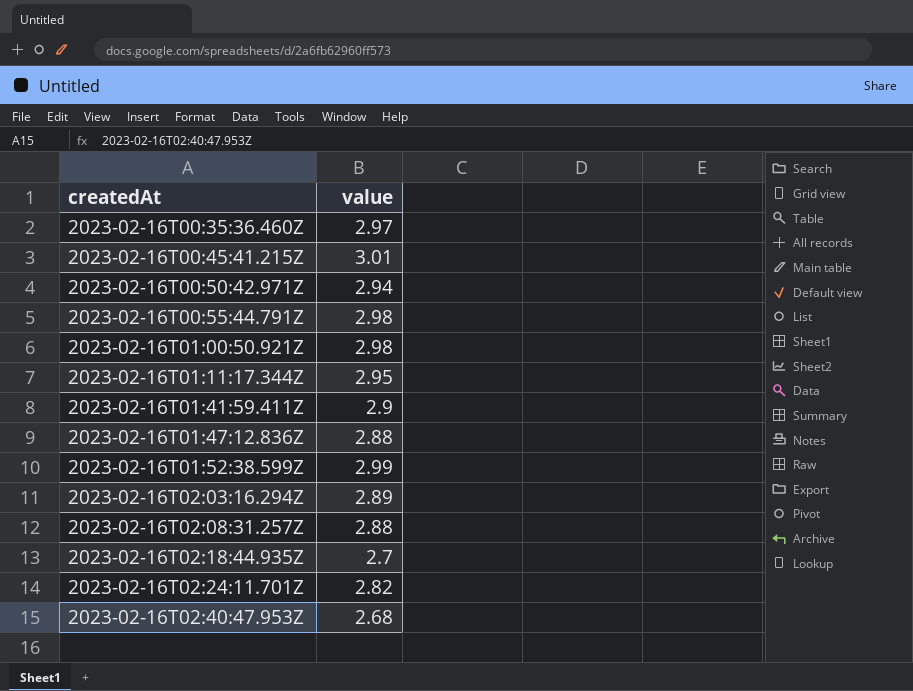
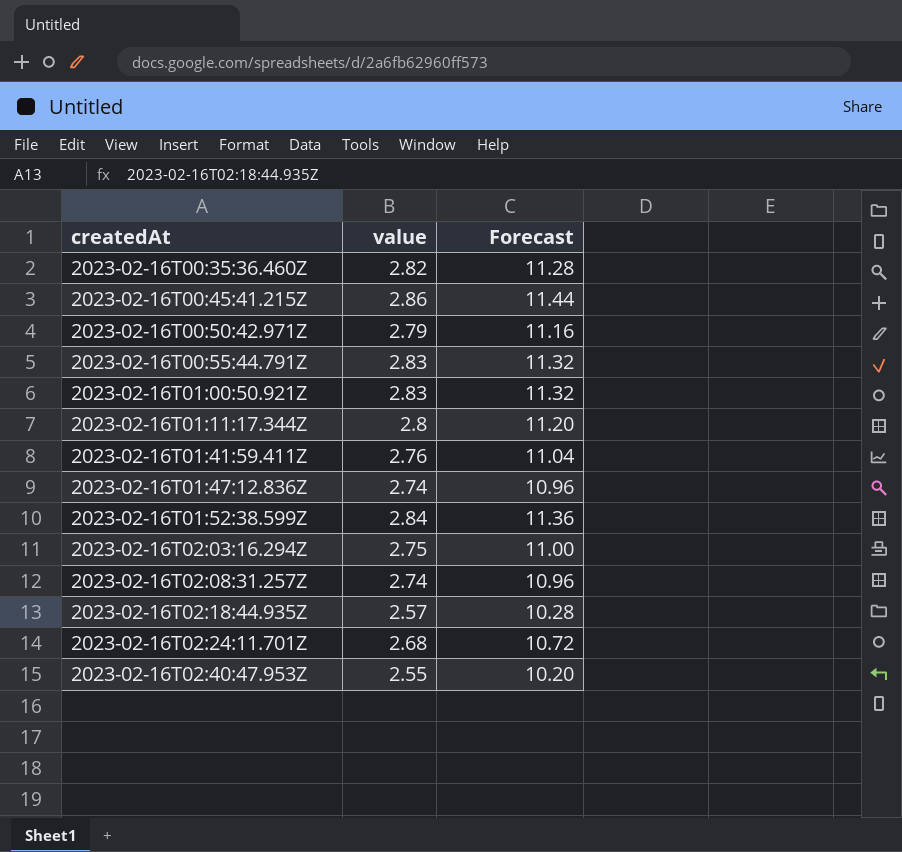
column Forecast | formula: none -> [value] * 4
2023-02-16T00:35:36.460Z | value: 2.97 -> 2.82
2023-02-16T00:45:41.215Z | value: 3.01 -> 2.86
2023-02-16T00:50:42.971Z | value: 2.94 -> 2.79
2023-02-16T00:55:44.791Z | value: 2.98 -> 2.83
2023-02-16T01:00:50.921Z | value: 2.98 -> 2.83
2023-02-16T01:11:17.344Z | value: 2.95 -> 2.8
2023-02-16T01:41:59.411Z | value: 2.9 -> 2.76
2023-02-16T01:47:12.836Z | value: 2.88 -> 2.74
2023-02-16T01:52:38.599Z | value: 2.99 -> 2.84
2023-02-16T02:03:16.294Z | value: 2.89 -> 2.75
2023-02-16T02:08:31.257Z | value: 2.88 -> 2.74
2023-02-16T02:18:44.935Z | value: 2.7 -> 2.57
2023-02-16T02:24:11.701Z | value: 2.82 -> 2.68
2023-02-16T02:40:47.953Z | value: 2.68 -> 2.55

